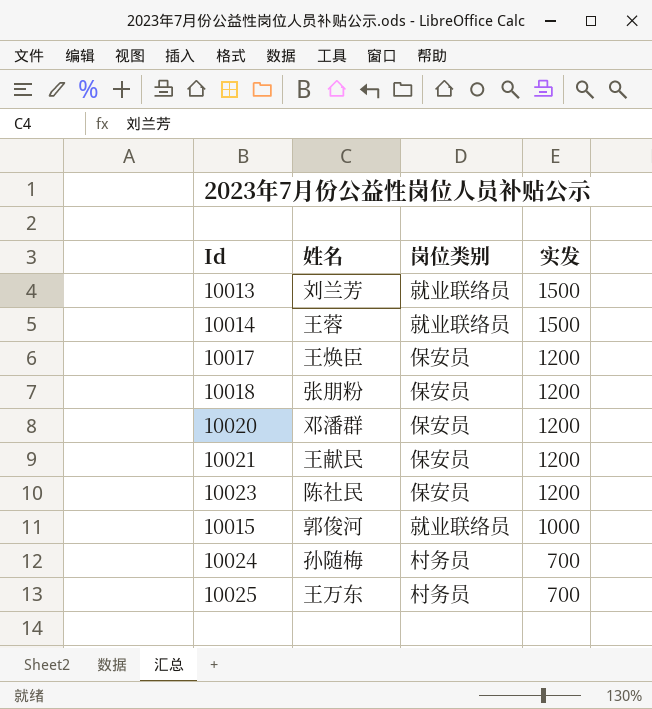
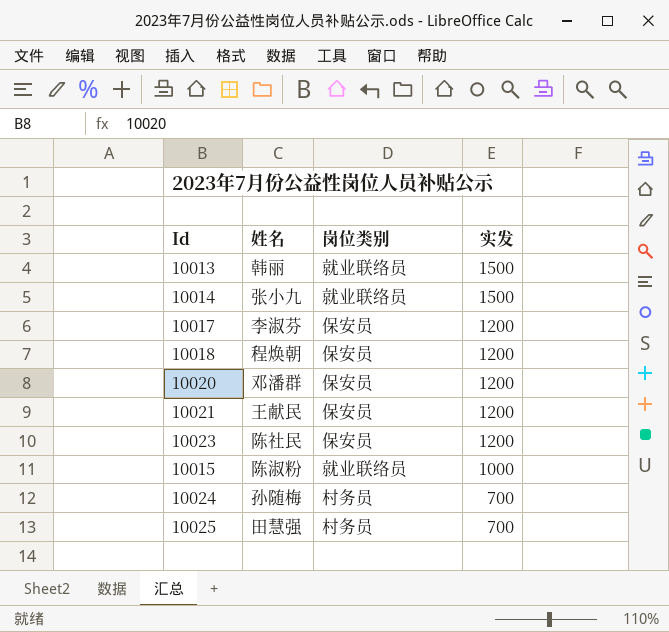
10013 | 姓名: 刘兰芳 -> 韩丽
10014 | 姓名: 王蓉 -> 张小九
10017 | 姓名: 王焕臣 -> 李淑芬
10018 | 姓名: 张朋粉 -> 程焕朝
10015 | 姓名: 郭俊河 -> 陈淑粉
10025 | 姓名: 王万东 -> 田慧强

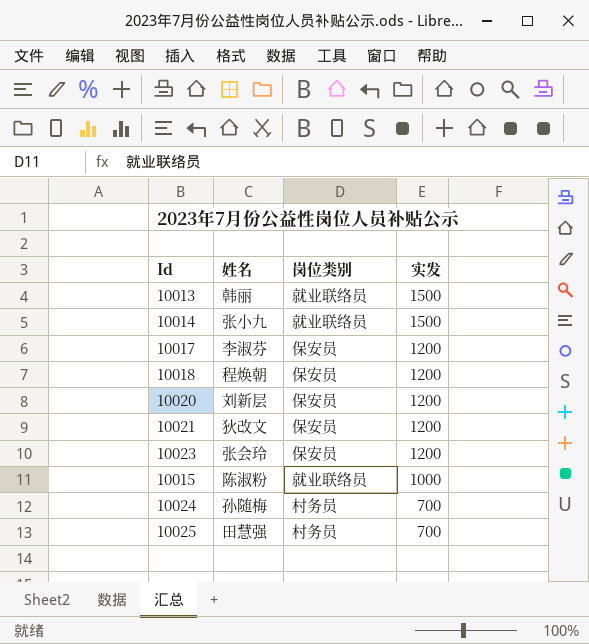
10020 | 姓名: 邓潘群 -> 刘新层
10021 | 姓名: 王献民 -> 狄改文
10023 | 姓名: 陈社民 -> 张会玲

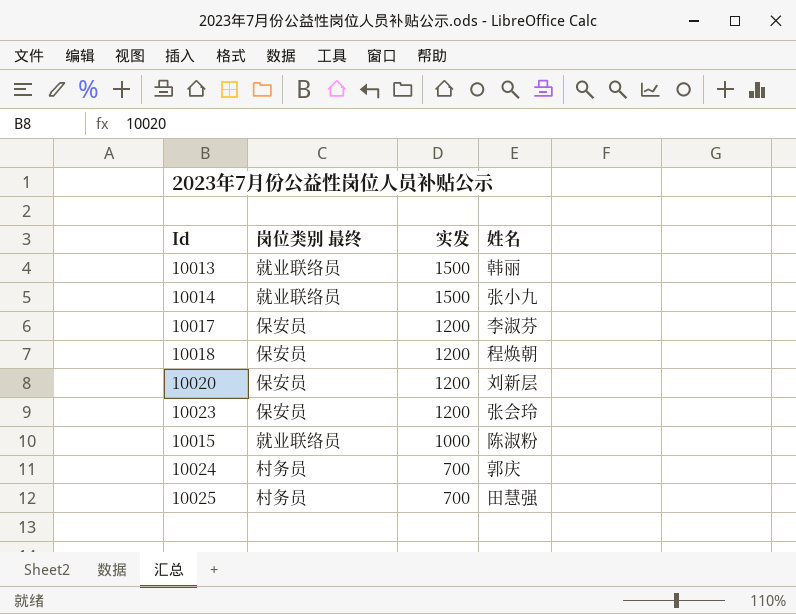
column name: 岗位类别 -> 岗位类别 最终
column 姓名 | position: 2 -> 4
row 10021: 狄改文 | 保安员 | 1200 -> none
10024 | 姓名: 孙随梅 -> 郭庆

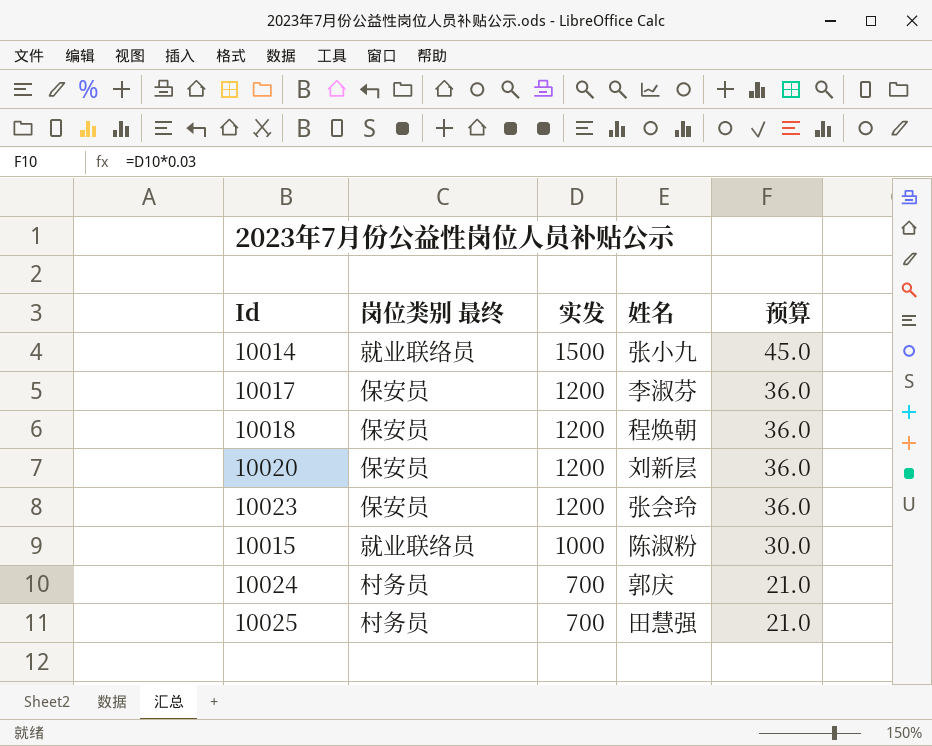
column 预算 | formula: none -> [实发] * 0.03
row 10013: 就业联络员 | 1500 | 韩丽 -> none

